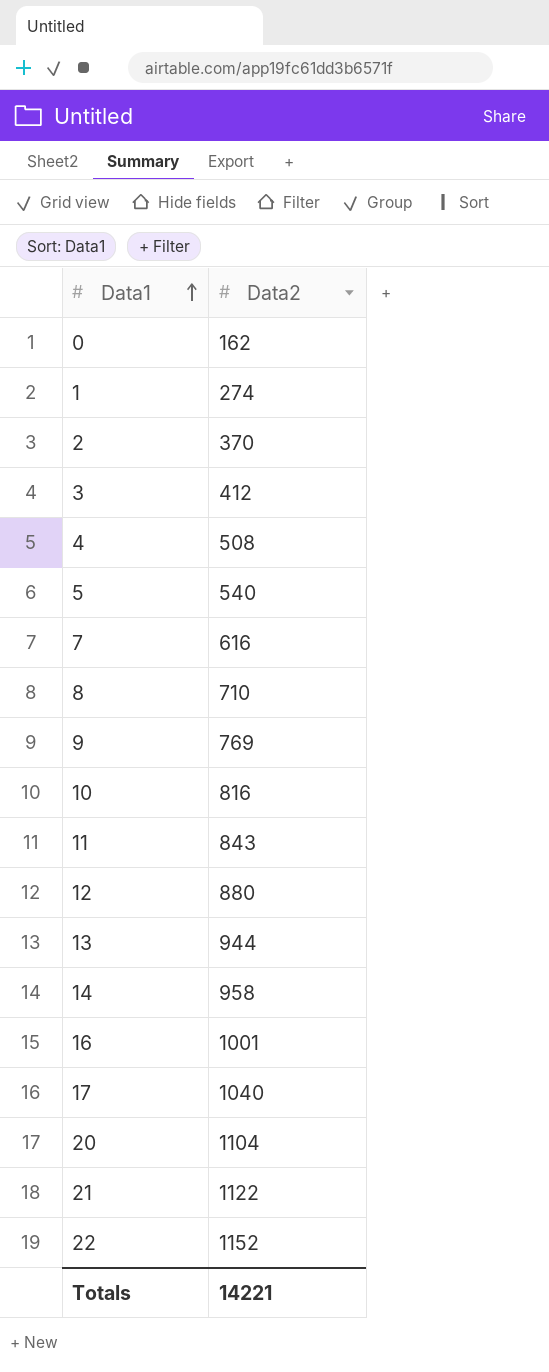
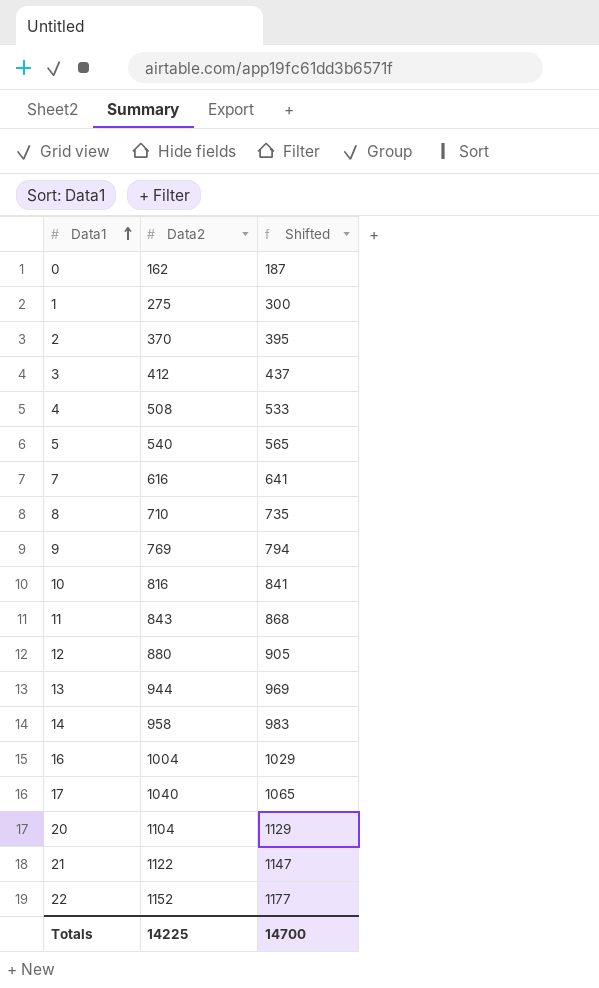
column Shifted | formula: none -> [Data2] + 25
1 | Data2: 274 -> 275
16 | Data2: 1001 -> 1004
Totals | Data2: 14221 -> 14225

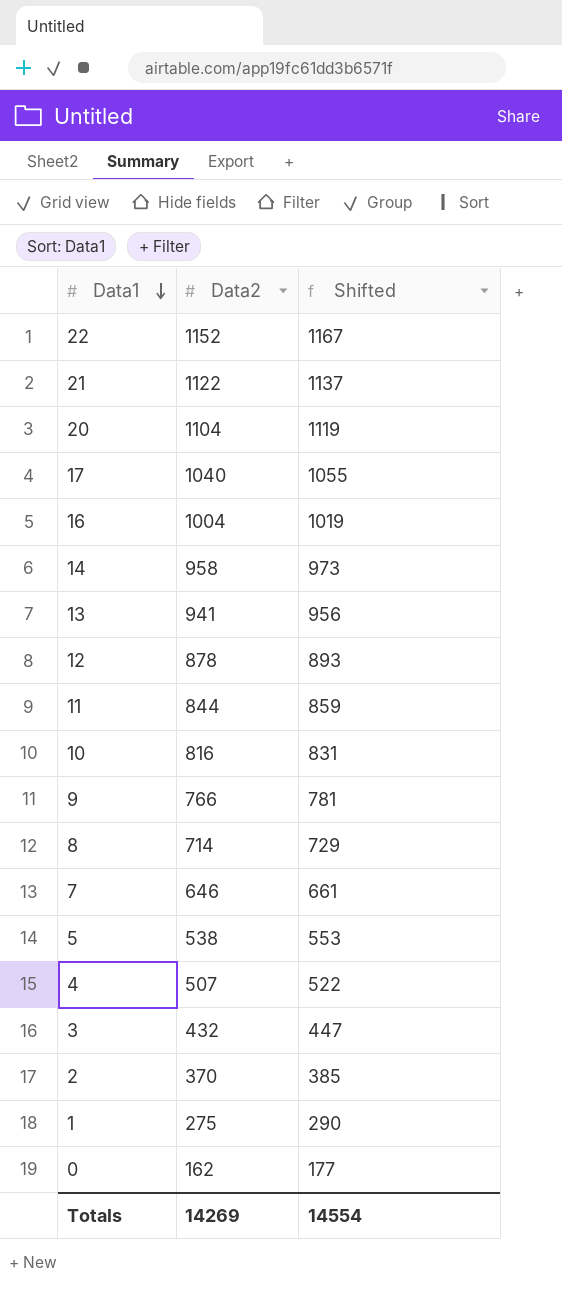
row order: Data1 ascending -> Data1 descending
column Shifted | formula: [Data2] + 25 -> [Data2] + 15
13 | Data2: 944 -> 941
12 | Data2: 880 -> 878
11 | Data2: 843 -> 844
9 | Data2: 769 -> 766
8 | Data2: 710 -> 714
7 | Data2: 616 -> 646
5 | Data2: 540 -> 538
4 | Data2: 508 -> 507
3 | Data2: 412 -> 432
Totals | Data2: 14225 -> 14269
Totals | Shifted: 14700 -> 14554

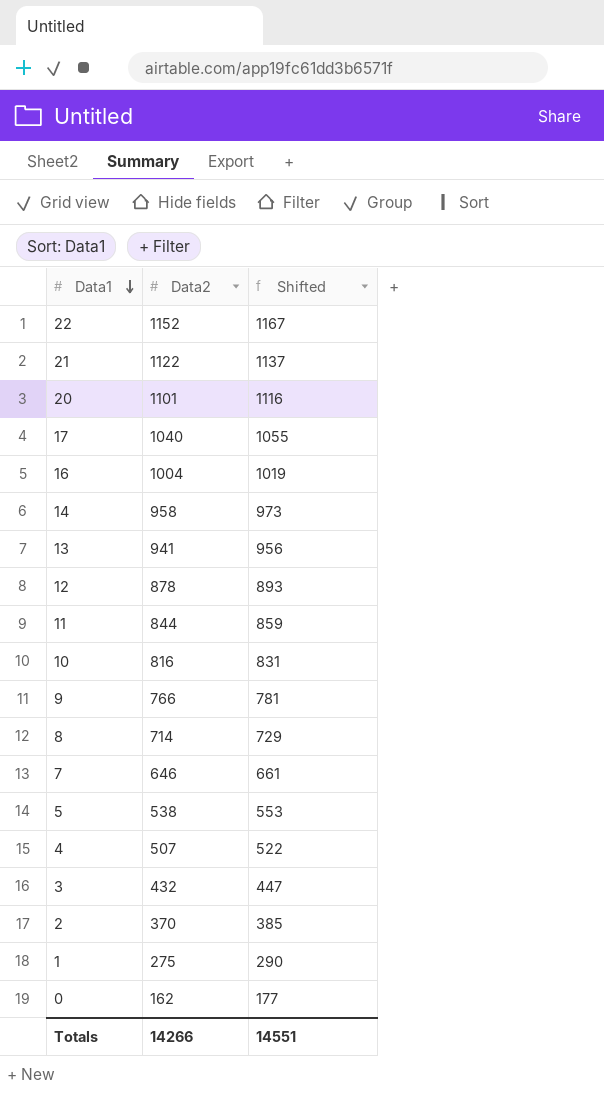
20 | Data2: 1104 -> 1101
20 | Shifted: 1119 -> 1116
Totals | Data2: 14269 -> 14266
Totals | Shifted: 14554 -> 14551

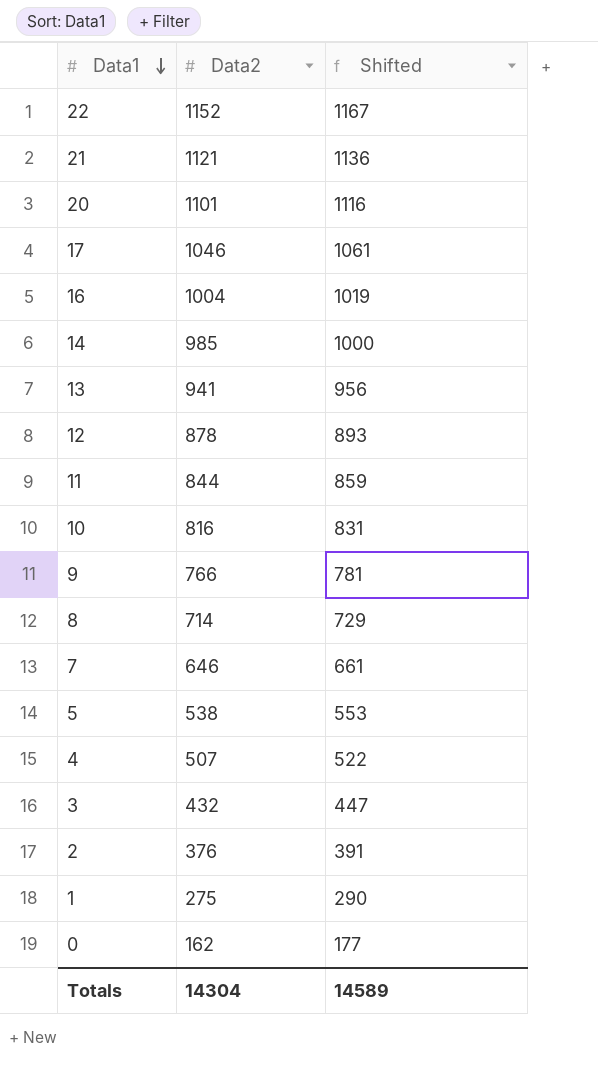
21 | Data2: 1122 -> 1121
21 | Shifted: 1137 -> 1136
17 | Data2: 1040 -> 1046
17 | Shifted: 1055 -> 1061
14 | Data2: 958 -> 985
14 | Shifted: 973 -> 1000
2 | Data2: 370 -> 376
2 | Shifted: 385 -> 391
Totals | Data2: 14266 -> 14304
Totals | Shifted: 14551 -> 14589

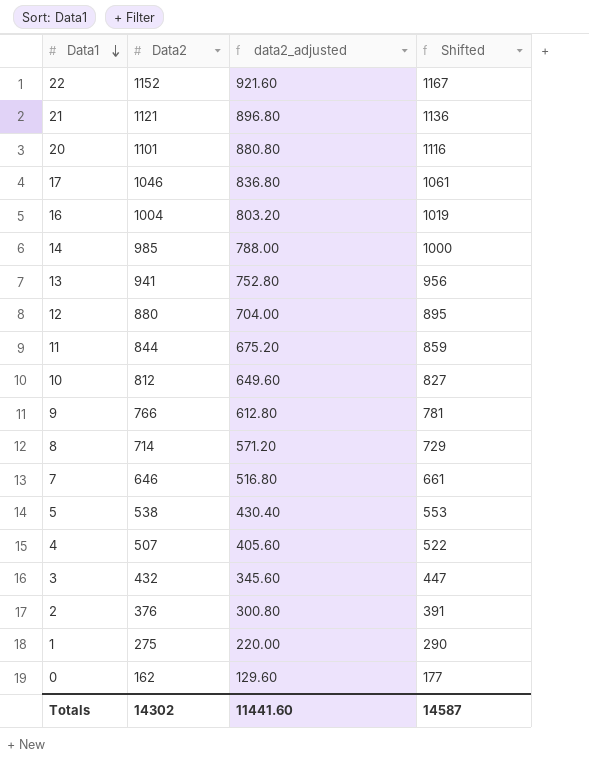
column data2_adjusted | formula: none -> [Data2] * 0.8
12 | Data2: 878 -> 880
12 | Shifted: 893 -> 895
10 | Data2: 816 -> 812
10 | Shifted: 831 -> 827
Totals | Data2: 14304 -> 14302
Totals | Shifted: 14589 -> 14587

